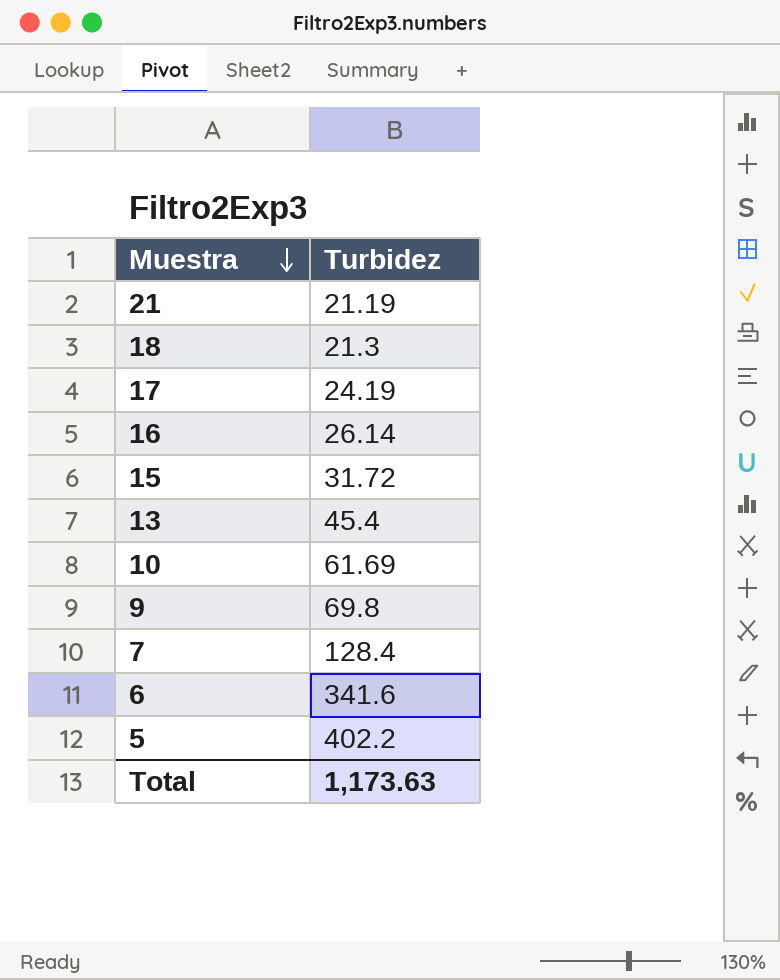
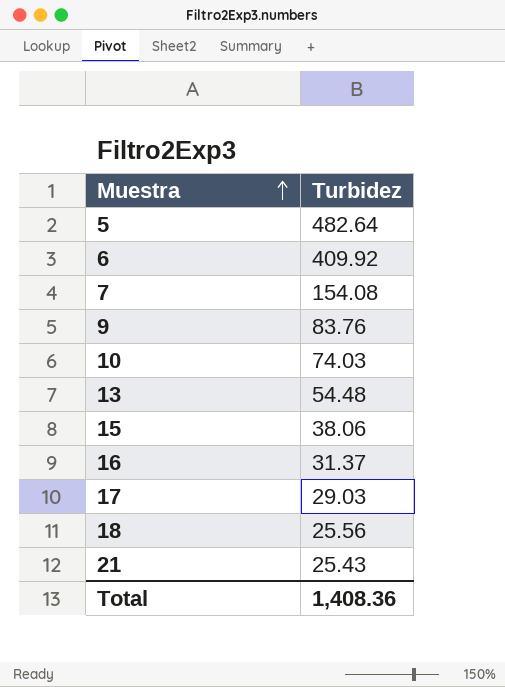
row order: Muestra descending -> Muestra ascending
5 | Turbidez: 402.2 -> 482.64
6 | Turbidez: 341.6 -> 409.92
7 | Turbidez: 128.4 -> 154.08
9 | Turbidez: 69.8 -> 83.76
10 | Turbidez: 61.69 -> 74.03
13 | Turbidez: 45.4 -> 54.48
15 | Turbidez: 31.72 -> 38.06
16 | Turbidez: 26.14 -> 31.37
17 | Turbidez: 24.19 -> 29.03
18 | Turbidez: 21.3 -> 25.56
21 | Turbidez: 21.19 -> 25.43
Total | Turbidez: 1,173.63 -> 1,408.36

